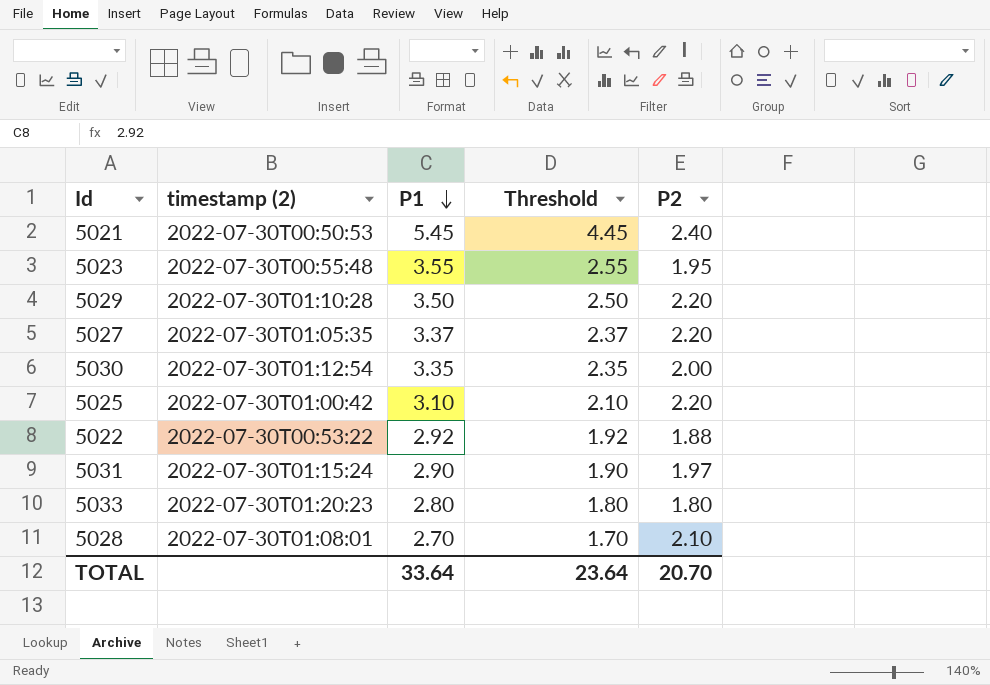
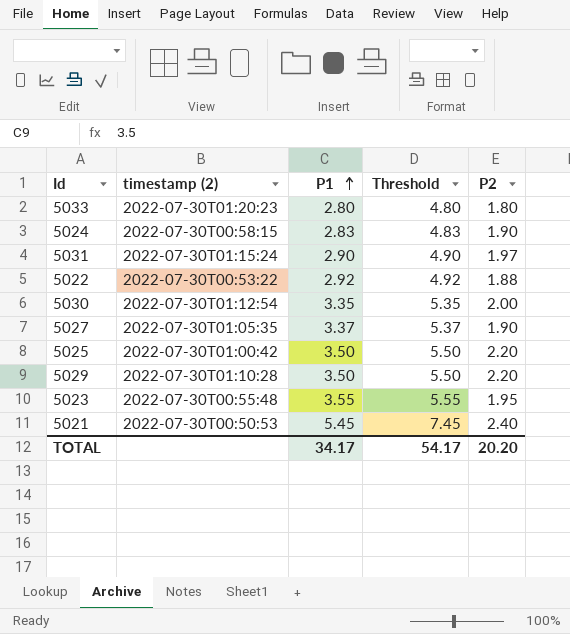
row order: P1 descending -> P1 ascending
column Threshold | formula: [P1] - 1 -> [P1] + 2
row 5028: 2022-07-30T01:08:01 | 2.70 | 1.70 | 2.10 -> none
row 5024: none -> 2022-07-30T00:58:15 | 2.83 | 4.83 | 1.90
5027 | P2: 2.20 -> 1.90
5025 | P1: 3.10 -> 3.50
TOTAL | P1: 33.64 -> 34.17
TOTAL | Threshold: 23.64 -> 54.17
TOTAL | P2: 20.70 -> 20.20

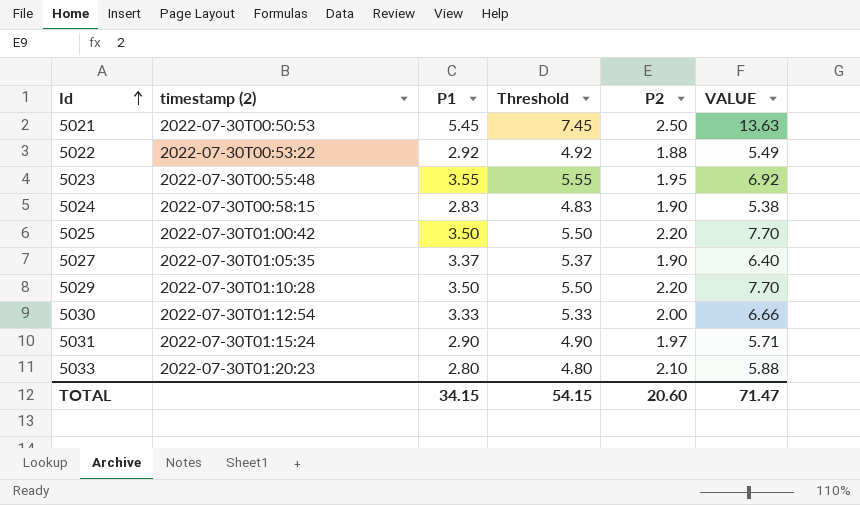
row order: P1 ascending -> Id ascending
column VALUE | formula: none -> [P1] * [P2]
5021 | P2: 2.40 -> 2.50
5030 | P1: 3.35 -> 3.33
5030 | Threshold: 5.35 -> 5.33
5033 | P2: 1.80 -> 2.10
TOTAL | P1: 34.17 -> 34.15
TOTAL | Threshold: 54.17 -> 54.15
TOTAL | P2: 20.20 -> 20.60

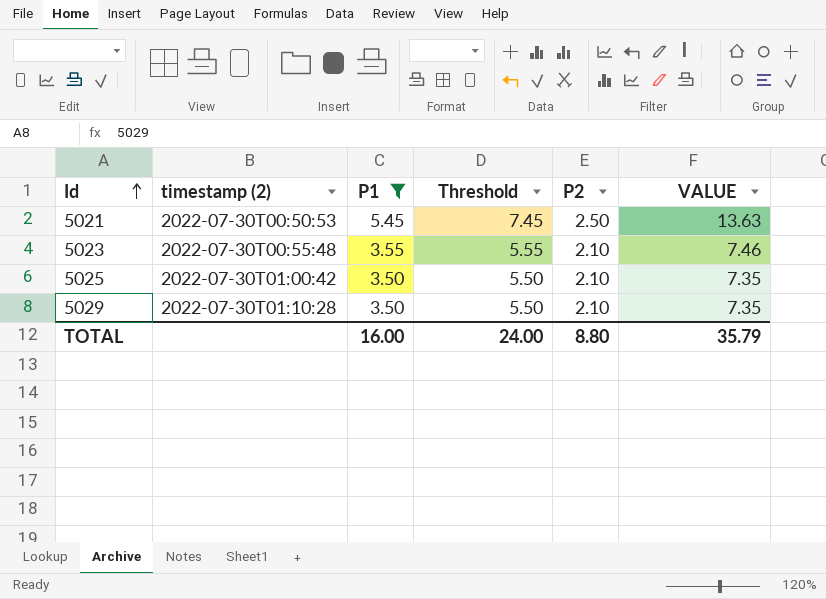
filter: none -> P1 >= 3.50
5023 | P2: 1.95 -> 2.10
5023 | VALUE: 6.92 -> 7.46
5025 | P2: 2.20 -> 2.10
5025 | VALUE: 7.70 -> 7.35
5029 | P2: 2.20 -> 2.10
5029 | VALUE: 7.70 -> 7.35
TOTAL | P1: 34.15 -> 16.00
TOTAL | Threshold: 54.15 -> 24.00
TOTAL | P2: 20.60 -> 8.80
TOTAL | VALUE: 71.47 -> 35.79

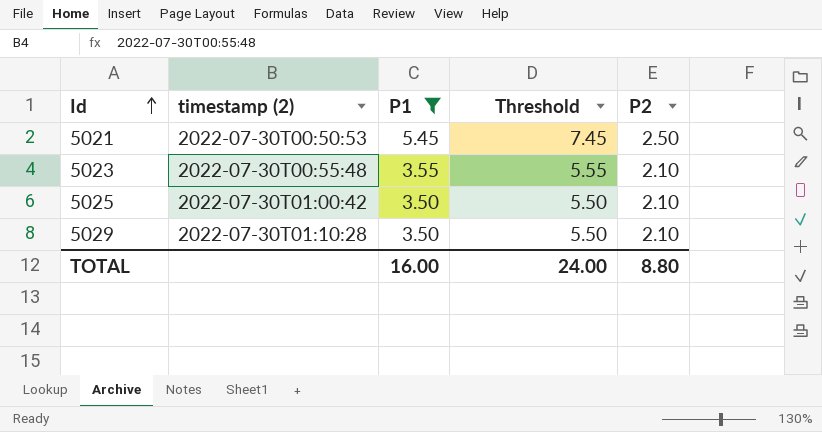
column VALUE | formula: [P1] * [P2] -> none

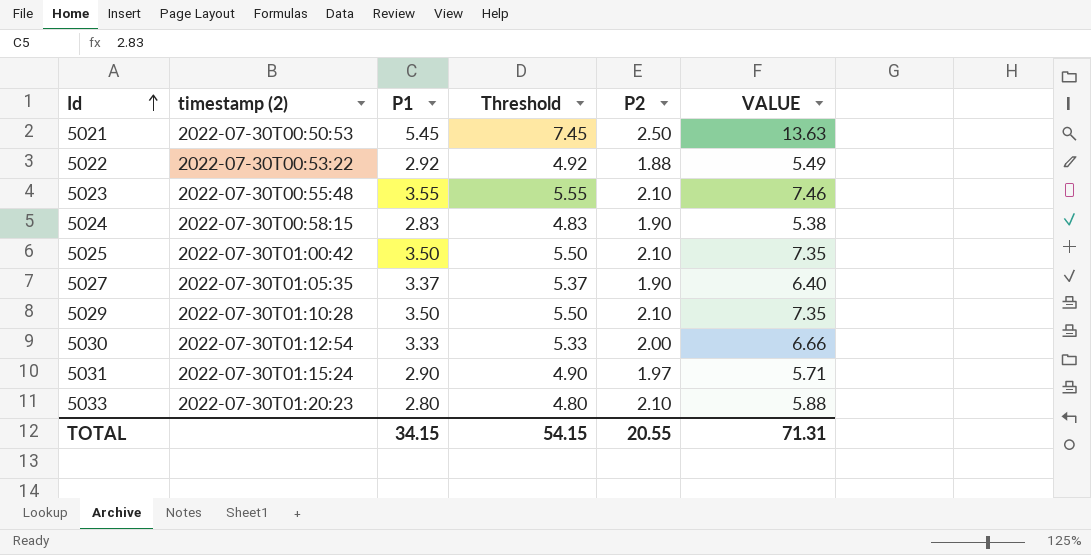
filter: P1 >= 3.50 -> none
column VALUE | formula: none -> [P1] * [P2]
TOTAL | P1: 16.00 -> 34.15
TOTAL | Threshold: 24.00 -> 54.15
TOTAL | P2: 8.80 -> 20.55

